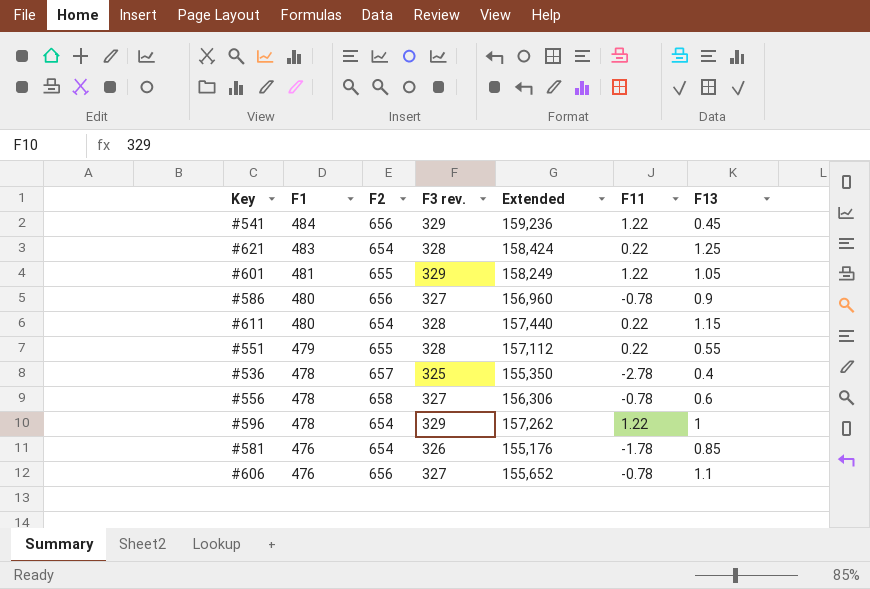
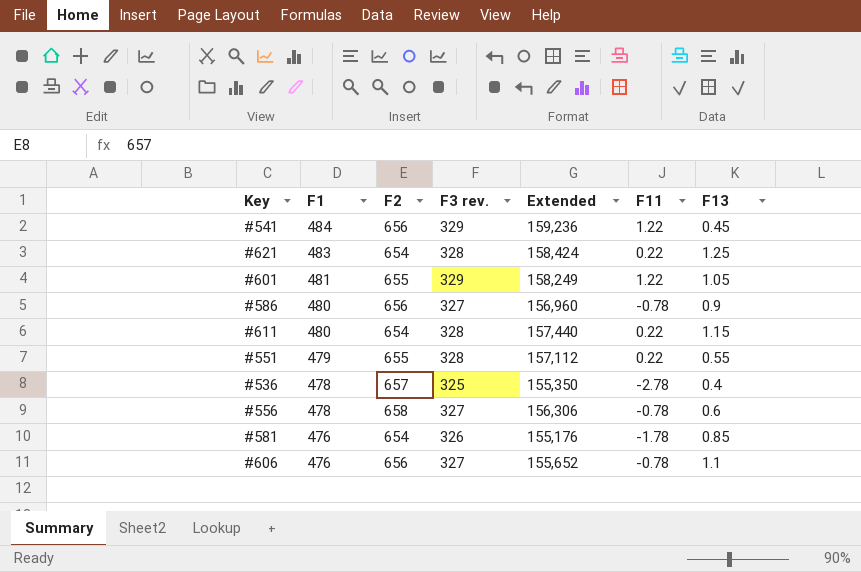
row #596: 478 | 654 | 329 | 157,262 | 1.22 | 1 -> none

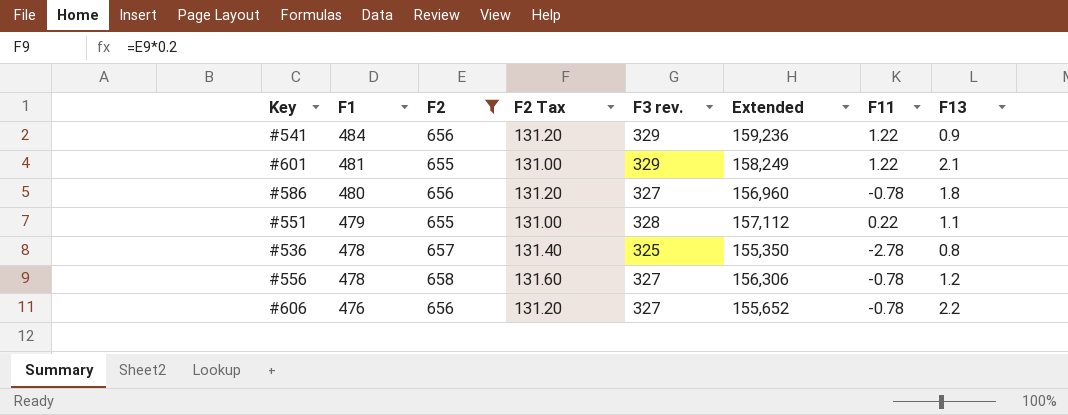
filter: none -> F2 != 654
column F2 Tax | formula: none -> [F2] * 0.2
#541 | F13: 0.45 -> 0.9
#601 | F13: 1.05 -> 2.1
#586 | F13: 0.9 -> 1.8
#551 | F13: 0.55 -> 1.1
#536 | F13: 0.4 -> 0.8
#556 | F13: 0.6 -> 1.2
#606 | F13: 1.1 -> 2.2

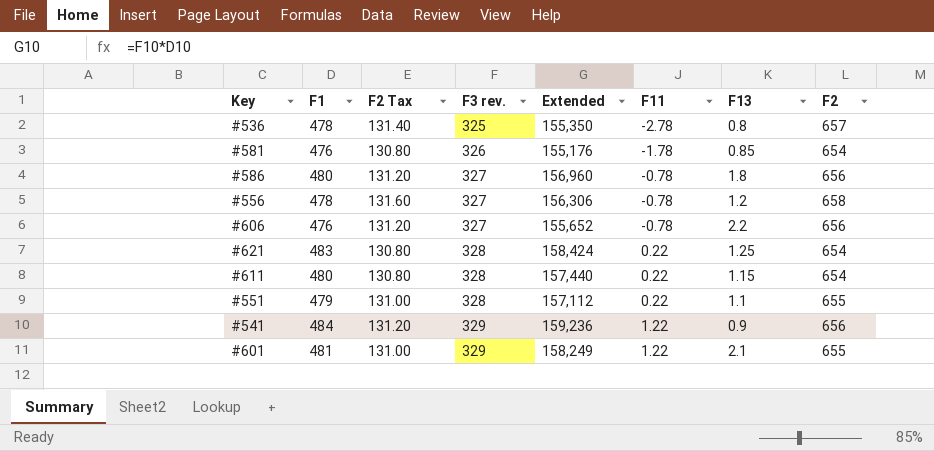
filter: F2 != 654 -> none
row order: F1 descending -> F3 rev. ascending
column F2 | position: 3 -> 8

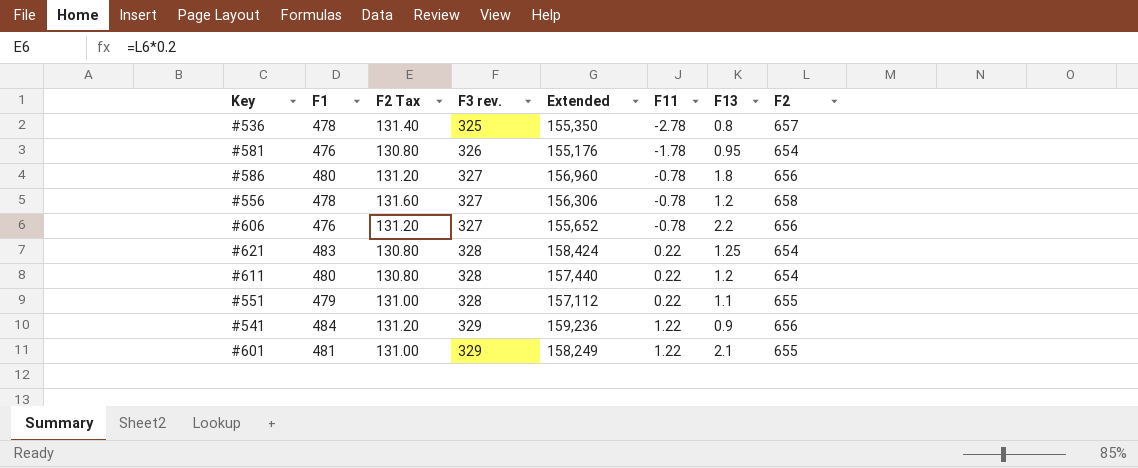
#581 | F13: 0.85 -> 0.95
#611 | F13: 1.15 -> 1.2

